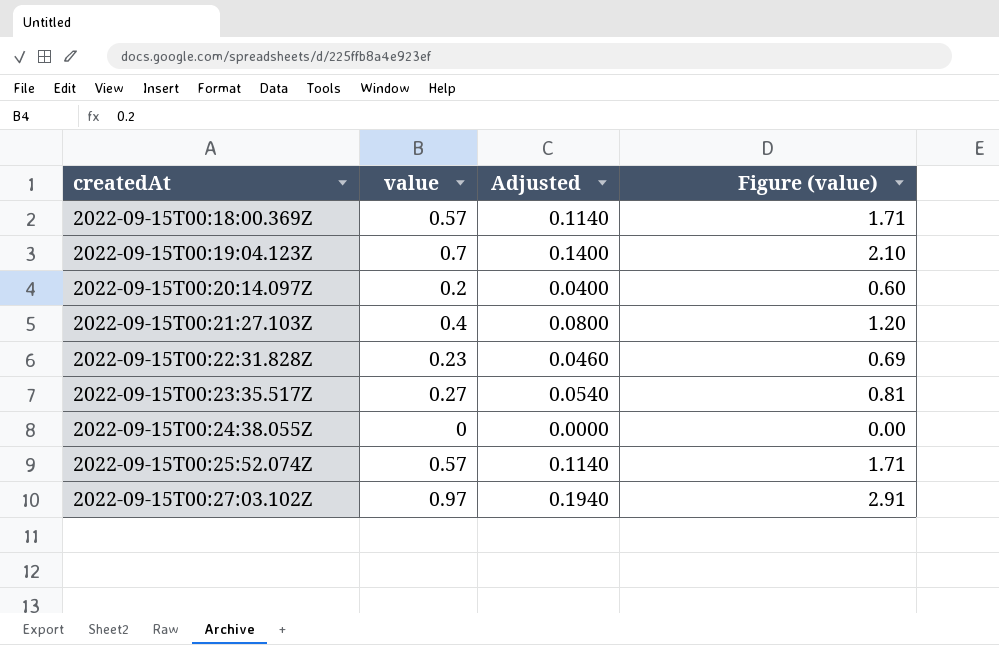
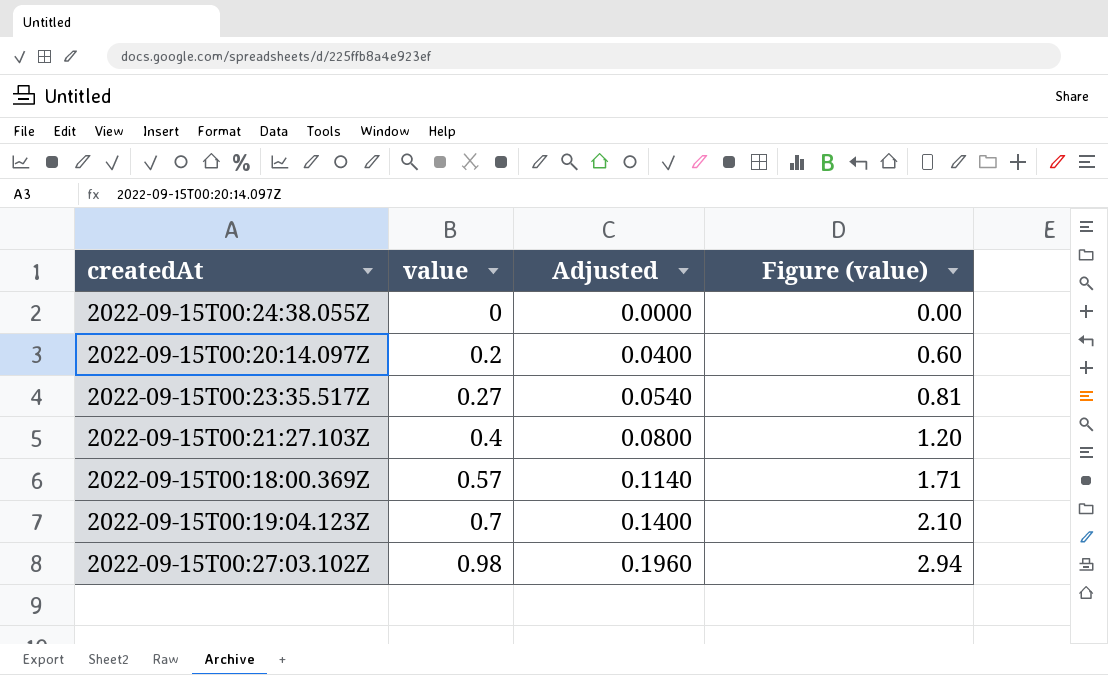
row order: createdAt ascending -> value ascending
row 2022-09-15T00:22:31.828Z: 0.23 | 0.0460 | 0.69 -> none
row 2022-09-15T00:25:52.074Z: 0.57 | 0.1140 | 1.71 -> none
2022-09-15T00:27:03.102Z | value: 0.97 -> 0.98
2022-09-15T00:27:03.102Z | Adjusted: 0.1940 -> 0.1960
2022-09-15T00:27:03.102Z | Figure (value): 2.91 -> 2.94

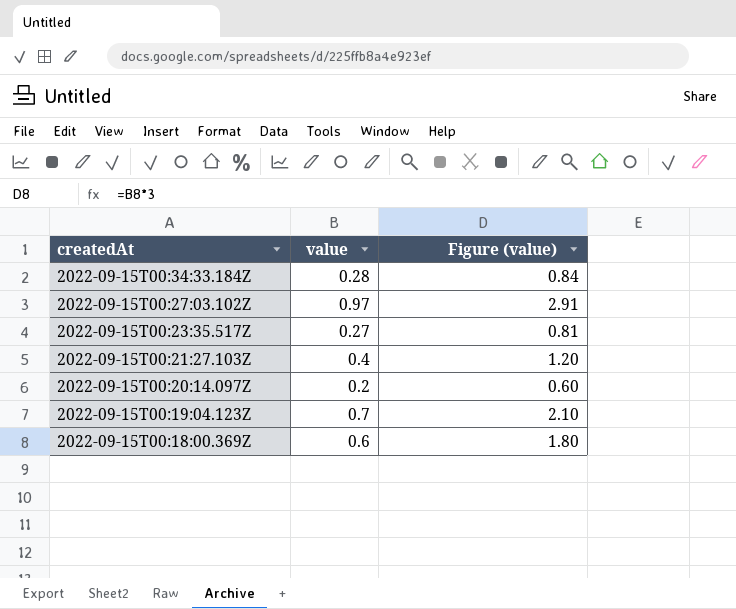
row order: value ascending -> createdAt descending
column Adjusted | formula: [value] * 0.2 -> none
row 2022-09-15T00:24:38.055Z: 0 | 0.0000 | 0.00 -> none
row 2022-09-15T00:34:33.184Z: none -> 0.28 | 0.84
2022-09-15T00:27:03.102Z | value: 0.98 -> 0.97
2022-09-15T00:27:03.102Z | Figure (value): 2.94 -> 2.91
2022-09-15T00:18:00.369Z | value: 0.57 -> 0.6
2022-09-15T00:18:00.369Z | Figure (value): 1.71 -> 1.80

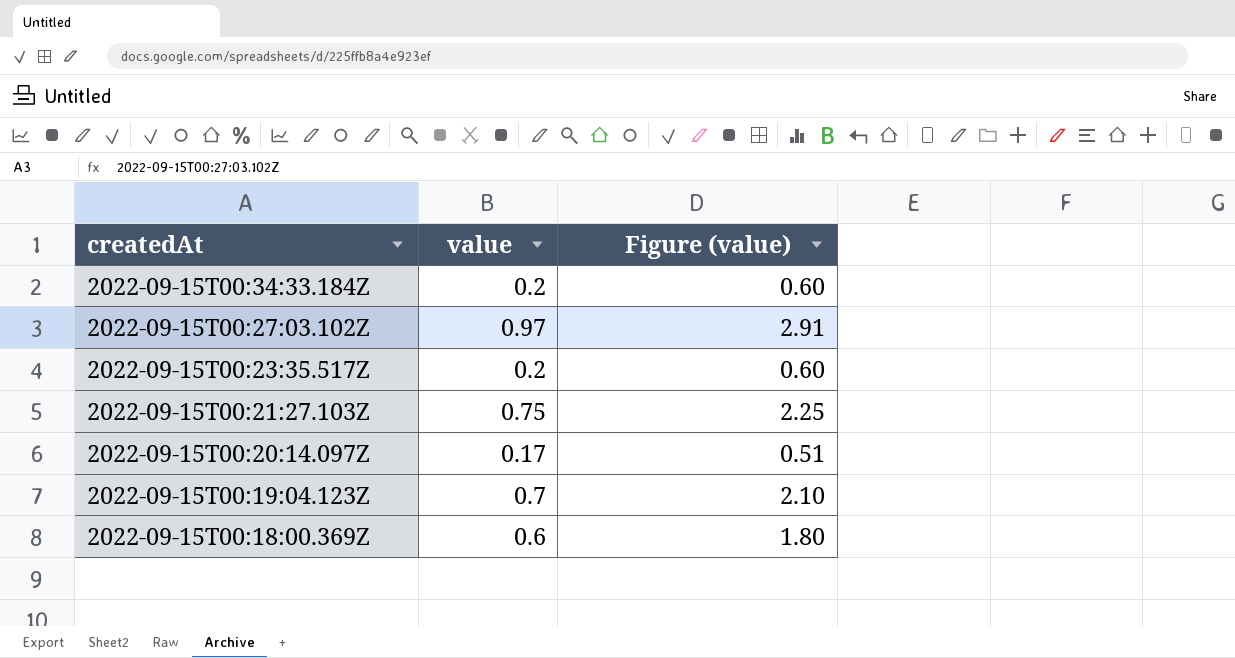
2022-09-15T00:34:33.184Z | value: 0.28 -> 0.2
2022-09-15T00:34:33.184Z | Figure (value): 0.84 -> 0.60
2022-09-15T00:23:35.517Z | value: 0.27 -> 0.2
2022-09-15T00:23:35.517Z | Figure (value): 0.81 -> 0.60
2022-09-15T00:21:27.103Z | value: 0.4 -> 0.75
2022-09-15T00:21:27.103Z | Figure (value): 1.20 -> 2.25
2022-09-15T00:20:14.097Z | value: 0.2 -> 0.17
2022-09-15T00:20:14.097Z | Figure (value): 0.60 -> 0.51

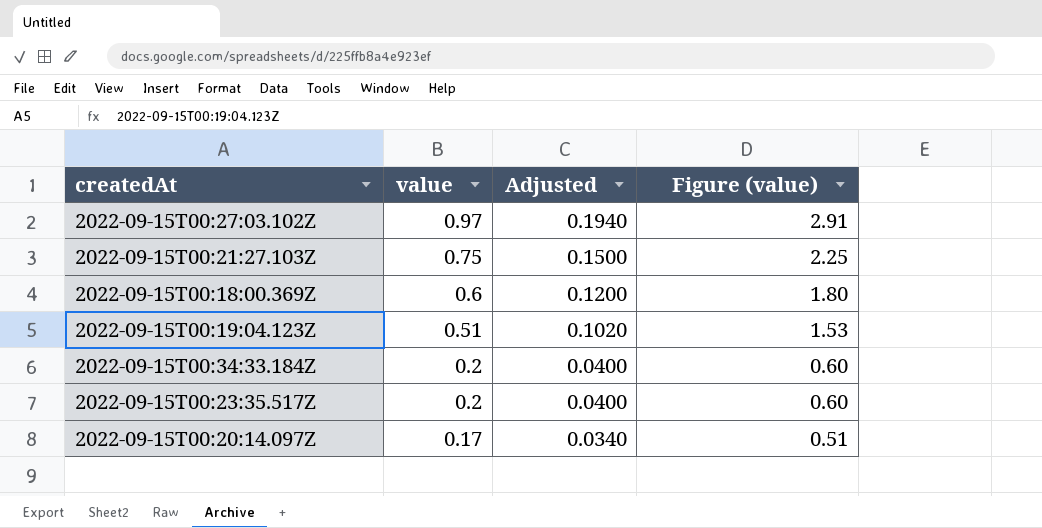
row order: createdAt descending -> value descending
column Adjusted | formula: none -> [value] * 0.2
2022-09-15T00:19:04.123Z | value: 0.7 -> 0.51
2022-09-15T00:19:04.123Z | Figure (value): 2.10 -> 1.53

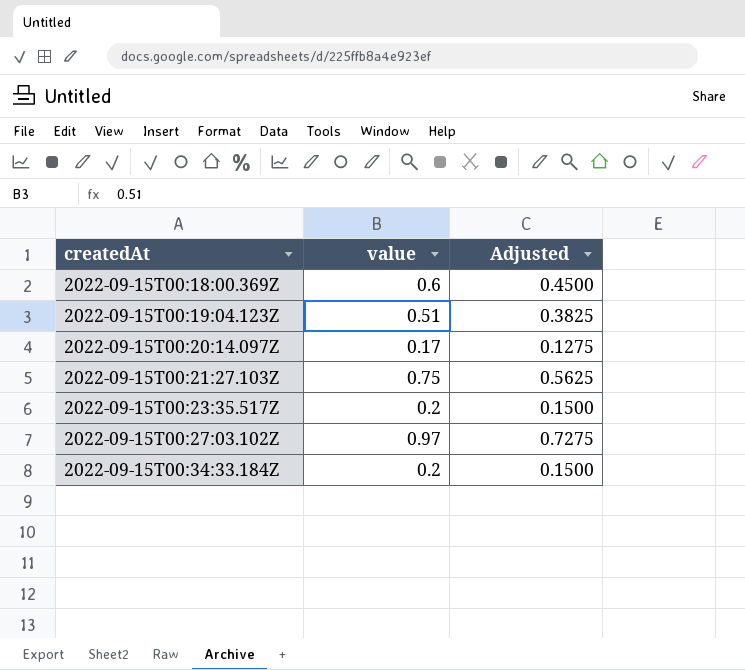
row order: value descending -> createdAt ascending
column Figure (value) | formula: [value] * 3 -> none
column Adjusted | formula: [value] * 0.2 -> [value] * 0.75

